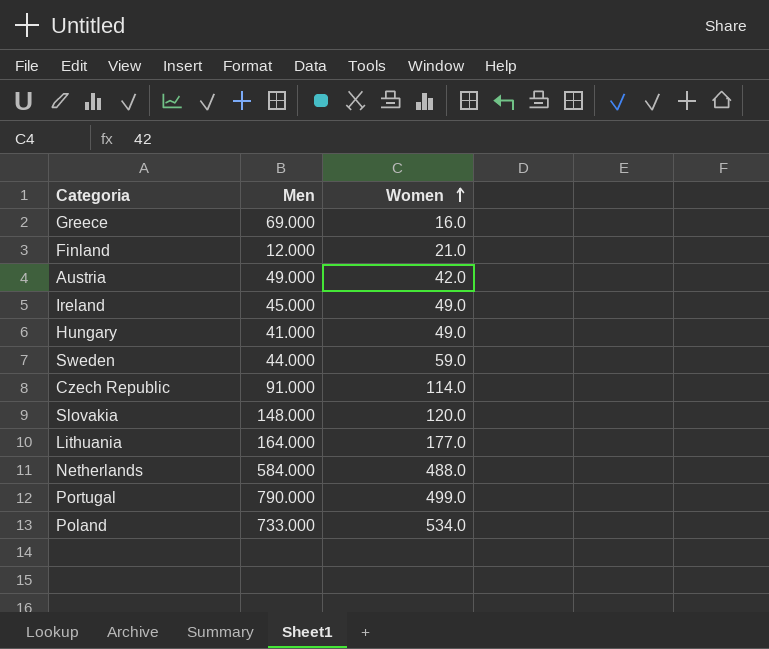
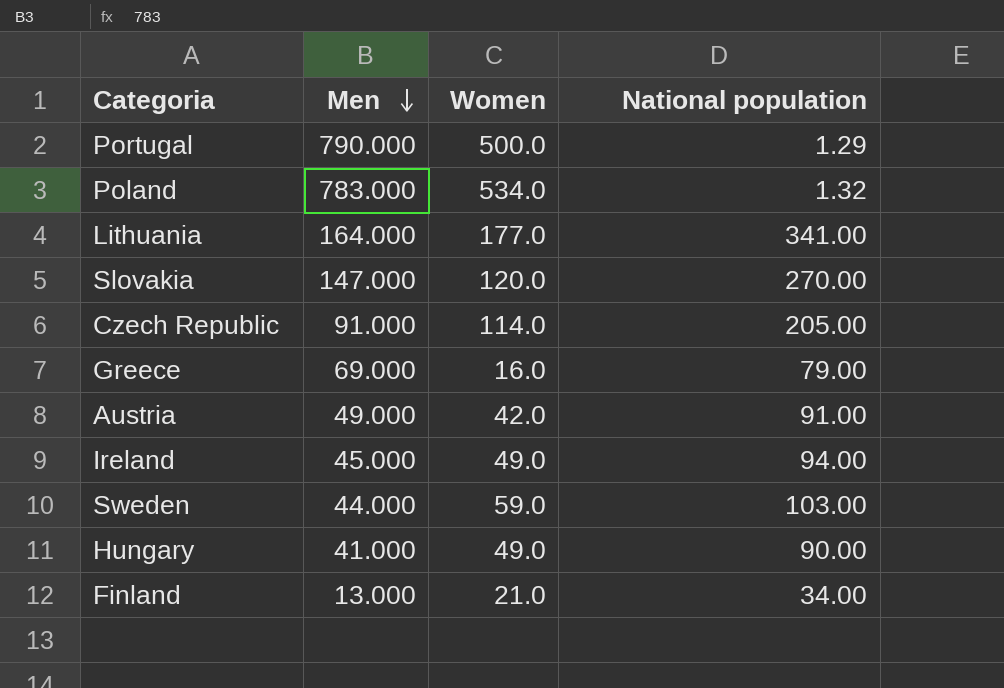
row order: Women ascending -> Men descending
column National population | position: none -> 4
row Netherlands: 584.000 | 488.0 -> none
Portugal | Women: 499.0 -> 500.0
Poland | Men: 733.000 -> 783.000
Slovakia | Men: 148.000 -> 147.000
Finland | Men: 12.000 -> 13.000

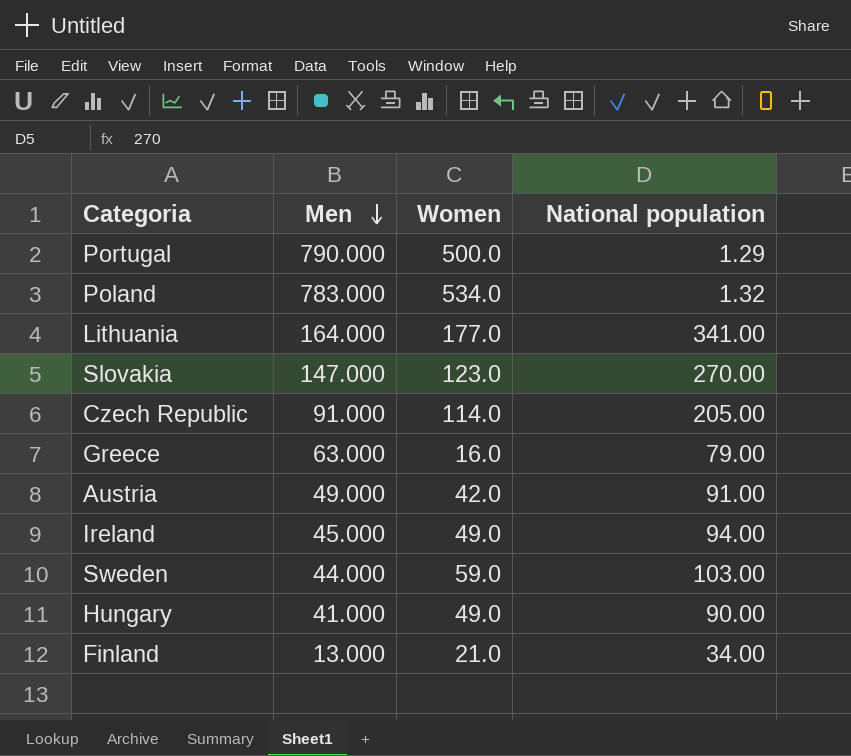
Slovakia | Women: 120.0 -> 123.0
Greece | Men: 69.000 -> 63.000

